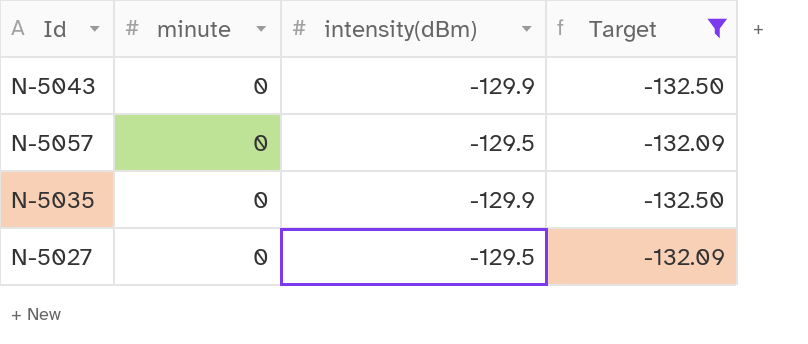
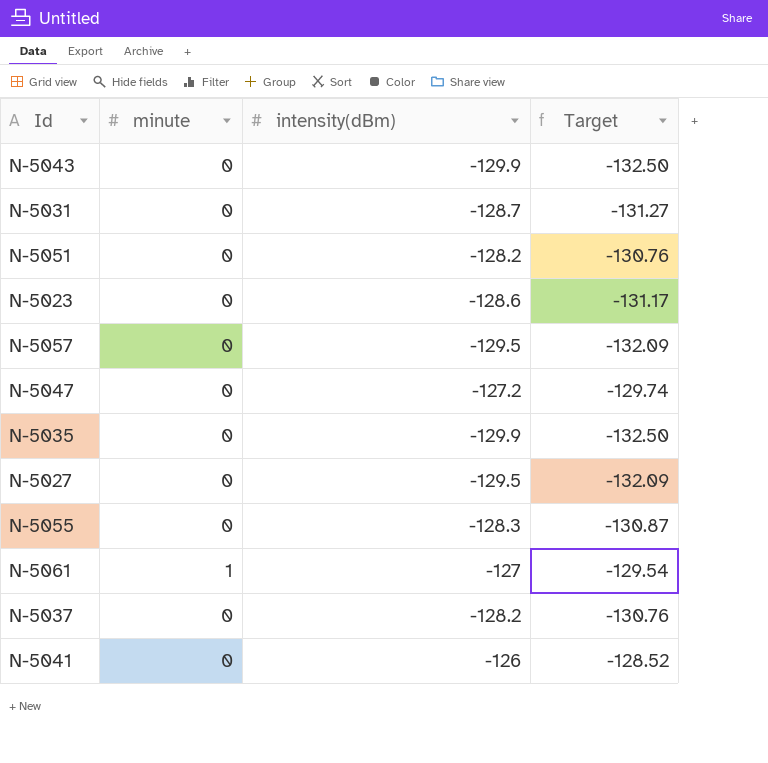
filter: Target <= -132.09 -> none

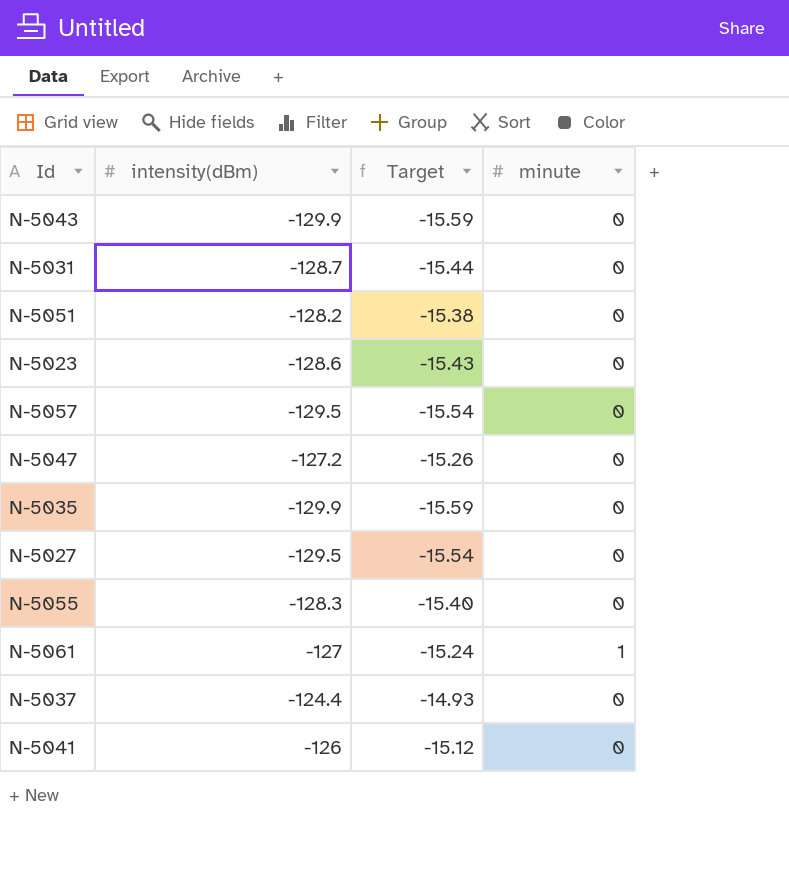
column Target | formula: [intensity(dBm)] * 1.02 -> [intensity(dBm)] * 0.12
column minute | position: 2 -> 4
N-5037 | intensity(dBm): -128.2 -> -124.4

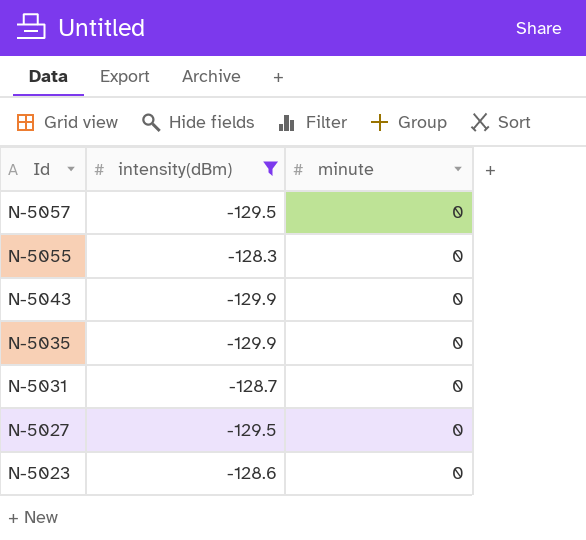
filter: none -> intensity(dBm) <= -128.3
row order: none -> Id descending
column Target | formula: [intensity(dBm)] * 0.12 -> none

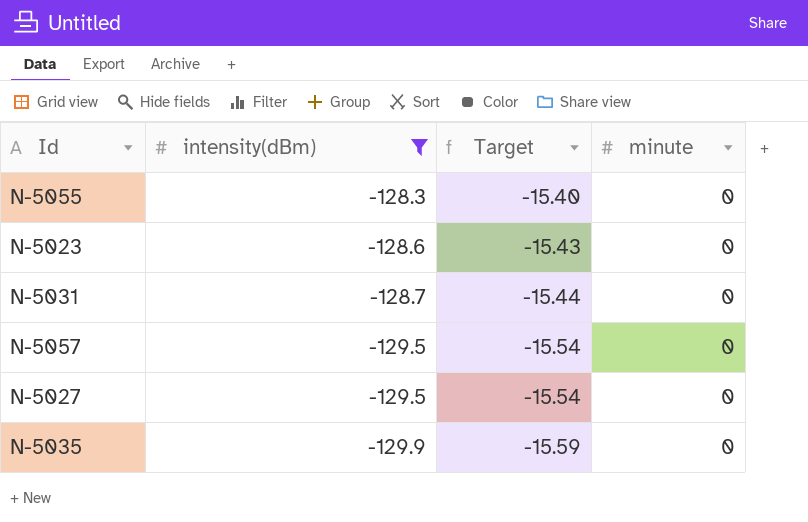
row order: Id descending -> intensity(dBm) descending
column Target | formula: none -> [intensity(dBm)] * 0.12
row N-5043: -129.9 | 0 -> none

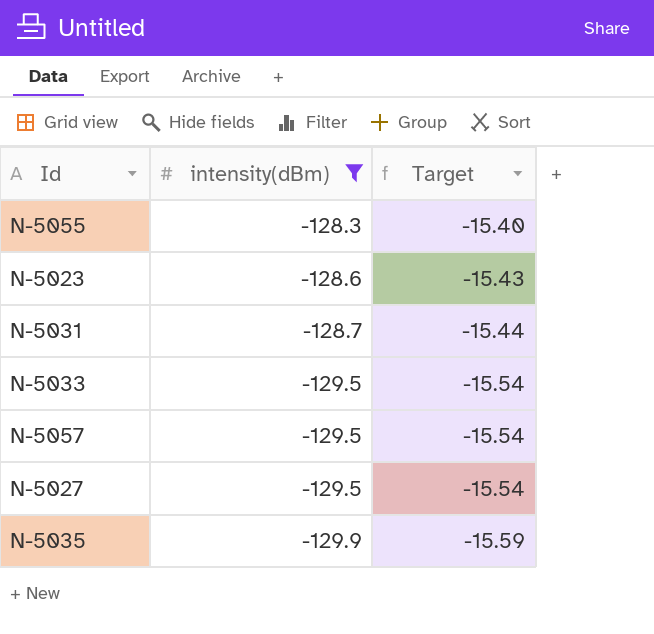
column minute | position: 4 -> none
row N-5033: none -> -129.5 | -15.54

